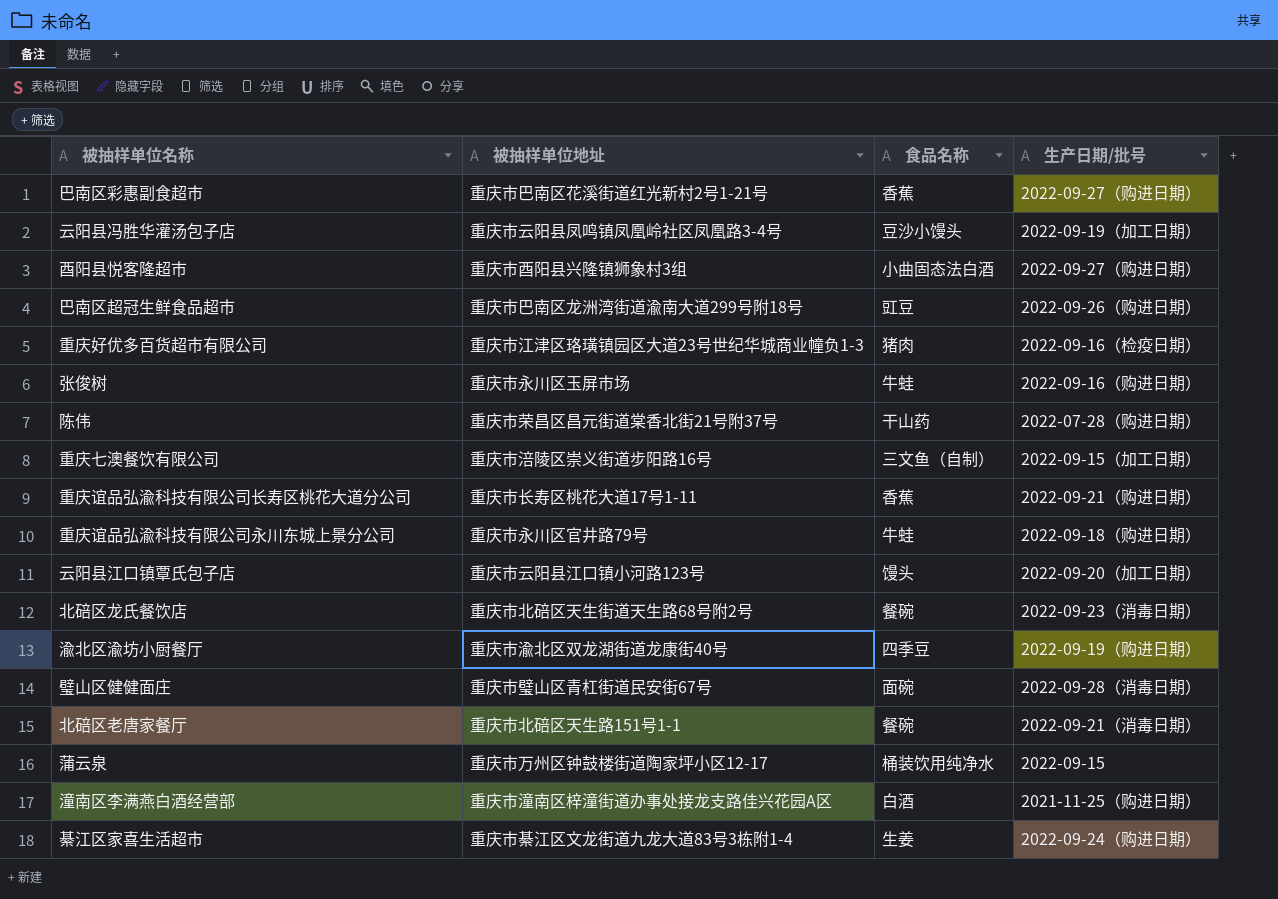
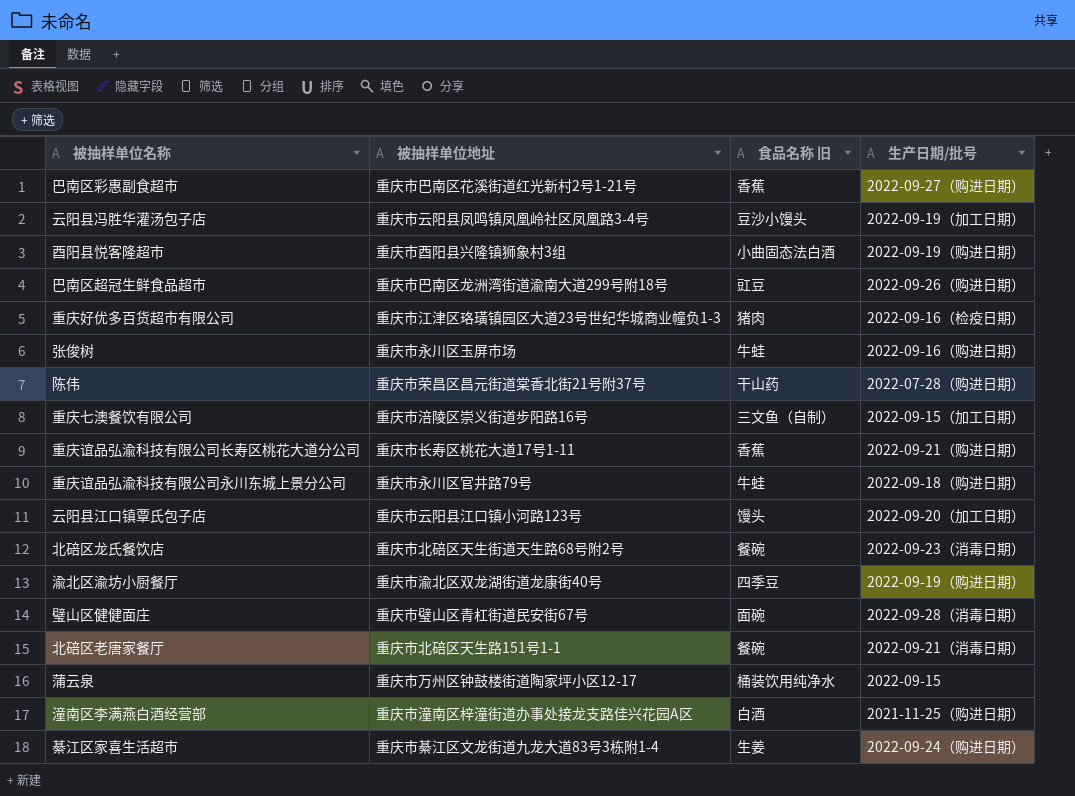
column name: 食品名称 -> 食品名称 旧
酉阳县悦客隆超市 | 生产日期/批号: 2022-09-27（购进日期） -> 2022-09-19（购进日期）

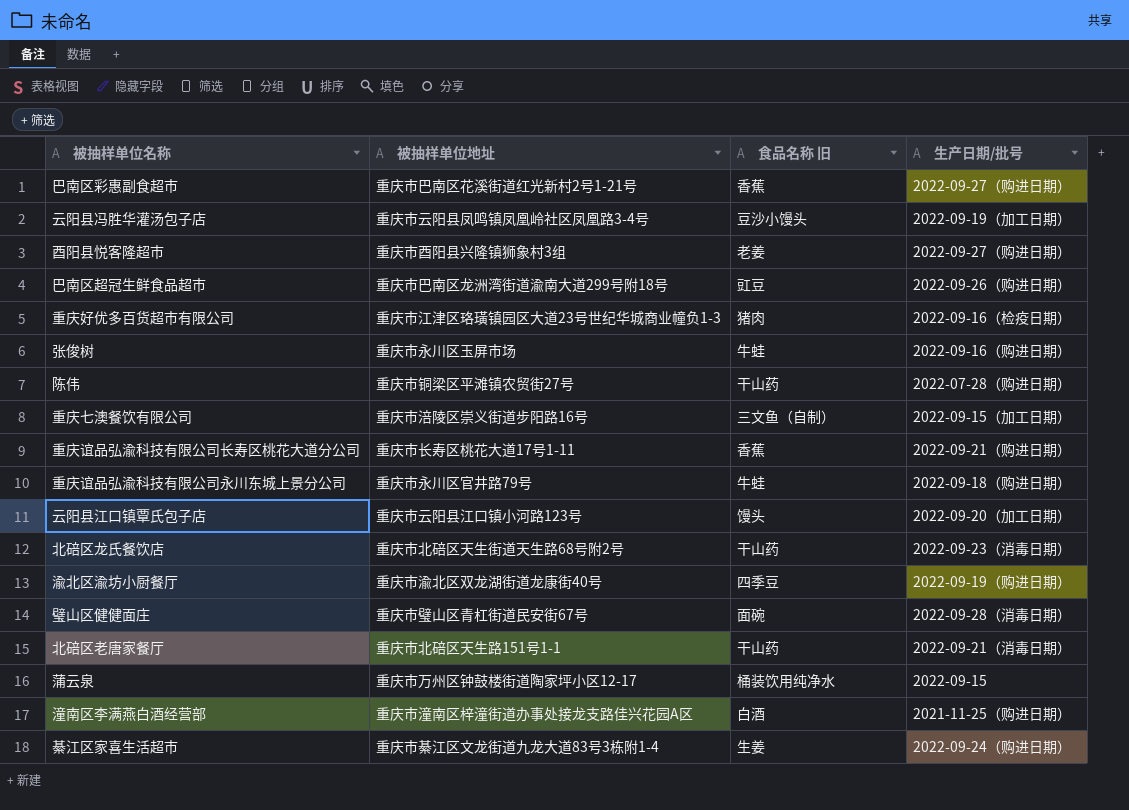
酉阳县悦客隆超市 | 食品名称 旧: 小曲固态法白酒 -> 老姜
酉阳县悦客隆超市 | 生产日期/批号: 2022-09-19（购进日期） -> 2022-09-27（购进日期）
陈伟 | 被抽样单位地址: 重庆市荣昌区昌元街道棠香北街21号附37号 -> 重庆市铜梁区平滩镇农贸街27号
北碚区龙氏餐饮店 | 食品名称 旧: 餐碗 -> 干山药
北碚区老唐家餐厅 | 食品名称 旧: 餐碗 -> 干山药

